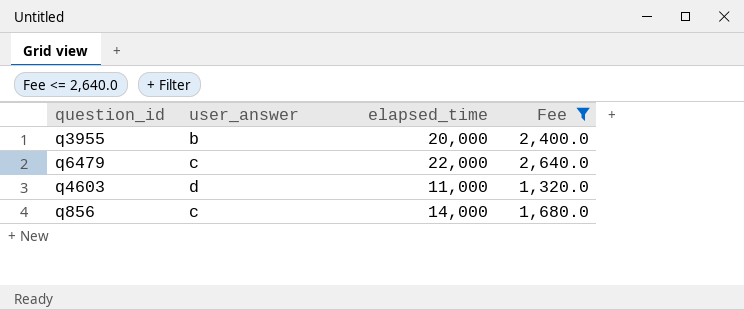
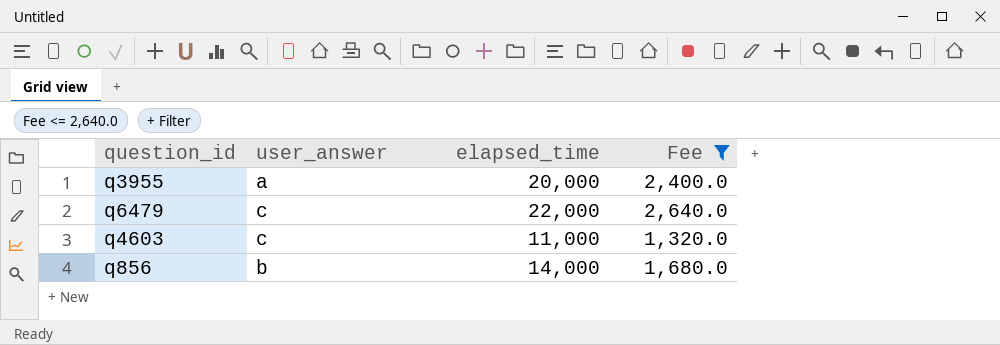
q3955 | user_answer: b -> a
q4603 | user_answer: d -> c
q856 | user_answer: c -> b

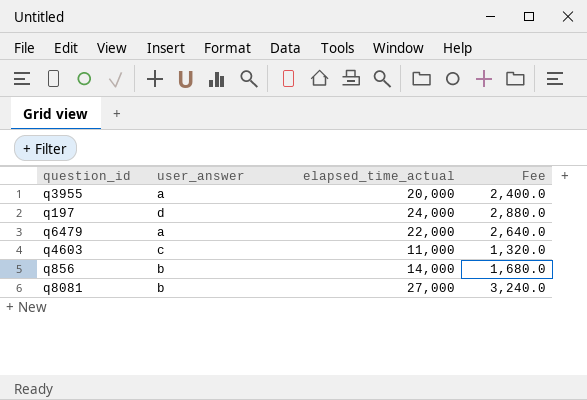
filter: Fee <= 2,640.0 -> none
column name: elapsed_time -> elapsed_time_actual
q6479 | user_answer: c -> a

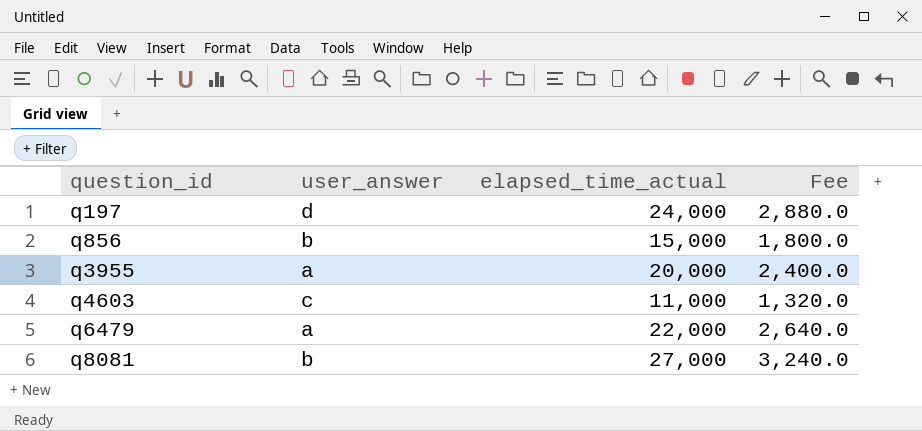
row order: none -> question_id ascending
q856 | elapsed_time_actual: 14,000 -> 15,000
q856 | Fee: 1,680.0 -> 1,800.0

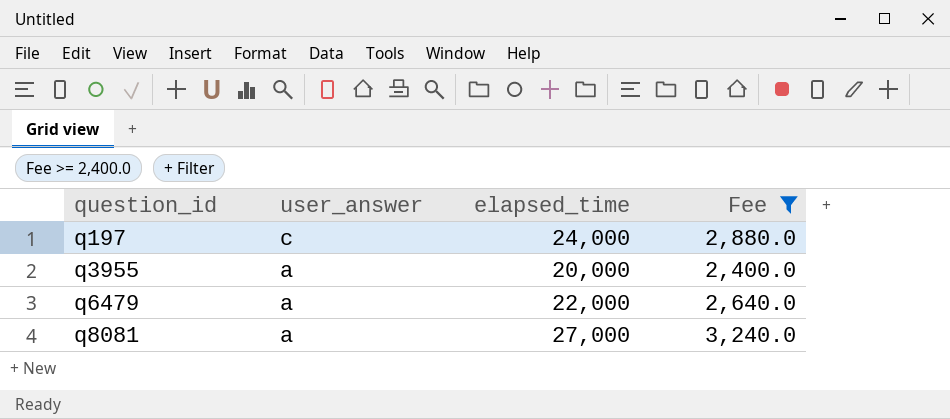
filter: none -> Fee >= 2,400.0
column name: elapsed_time_actual -> elapsed_time
q197 | user_answer: d -> c
q8081 | user_answer: b -> a

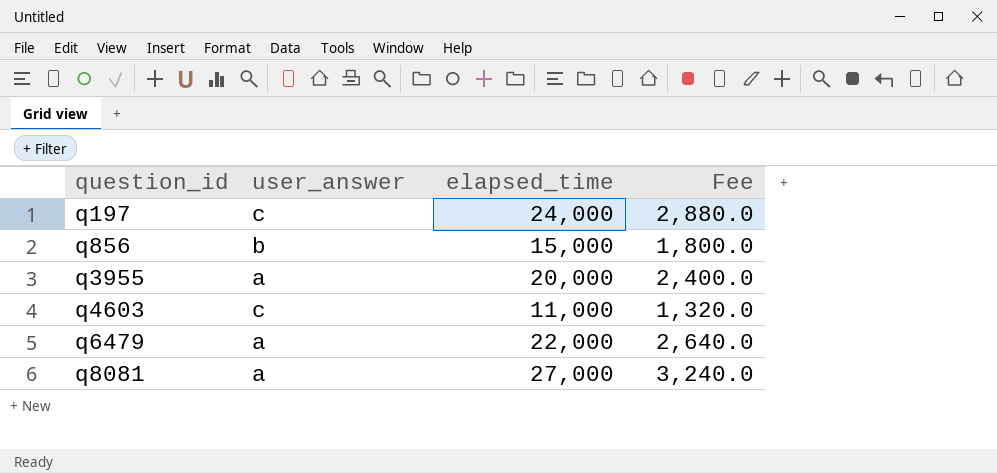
filter: Fee >= 2,400.0 -> none

